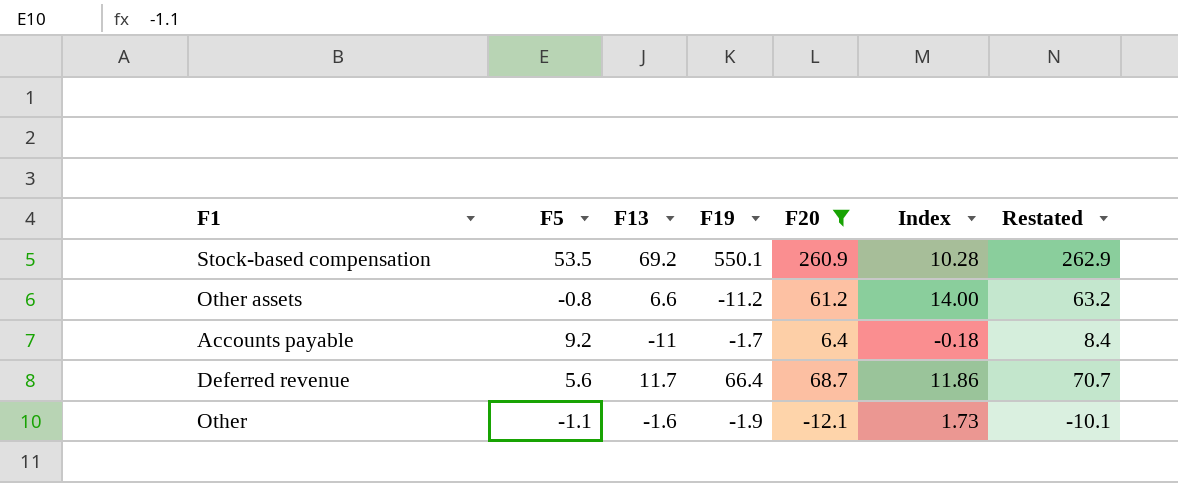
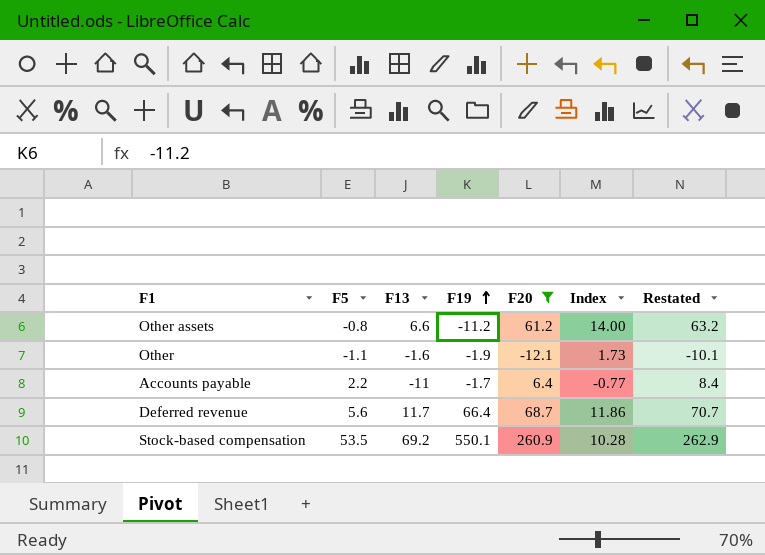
row order: none -> F19 ascending
Accounts payable | F5: 9.2 -> 2.2
Accounts payable | Index: -0.18 -> -0.77

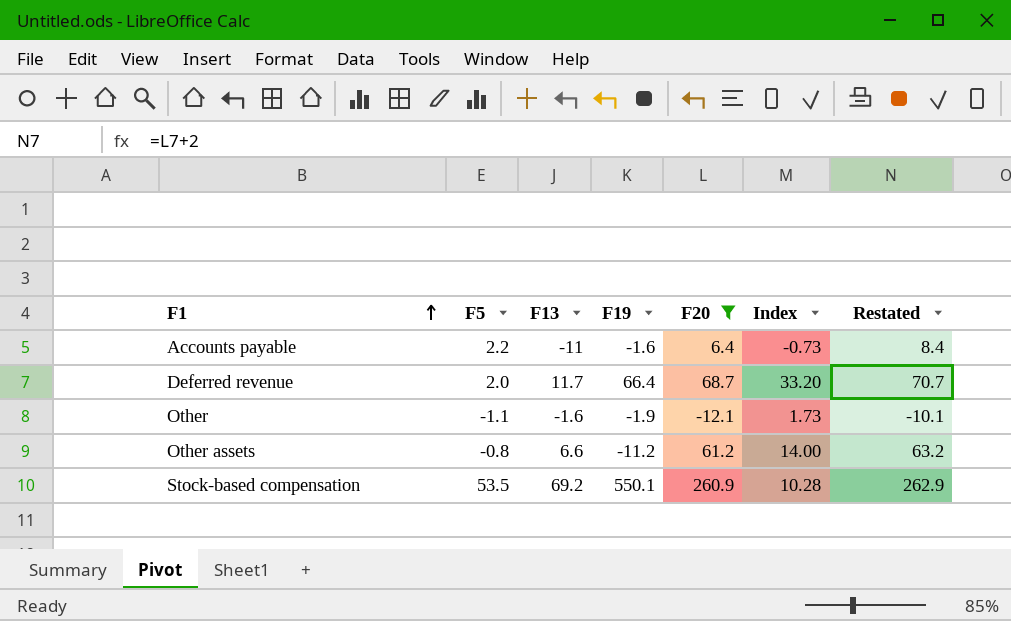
row order: F19 ascending -> F1 ascending
Accounts payable | F19: -1.7 -> -1.6
Accounts payable | Index: -0.77 -> -0.73
Deferred revenue | F5: 5.6 -> 2.0
Deferred revenue | Index: 11.86 -> 33.20

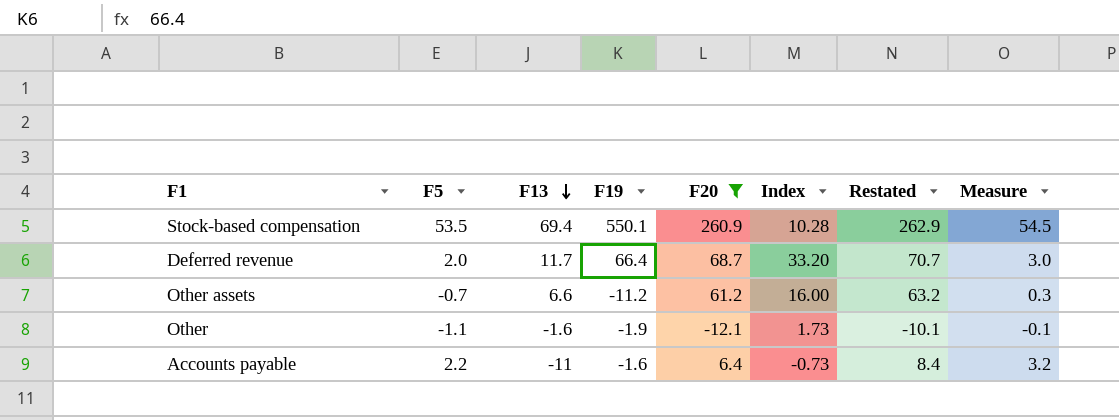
row order: F1 ascending -> F13 descending
column Measure | formula: none -> [F5] + 1
Stock-based compensation | F13: 69.2 -> 69.4
Other assets | F5: -0.8 -> -0.7
Other assets | Index: 14.00 -> 16.00

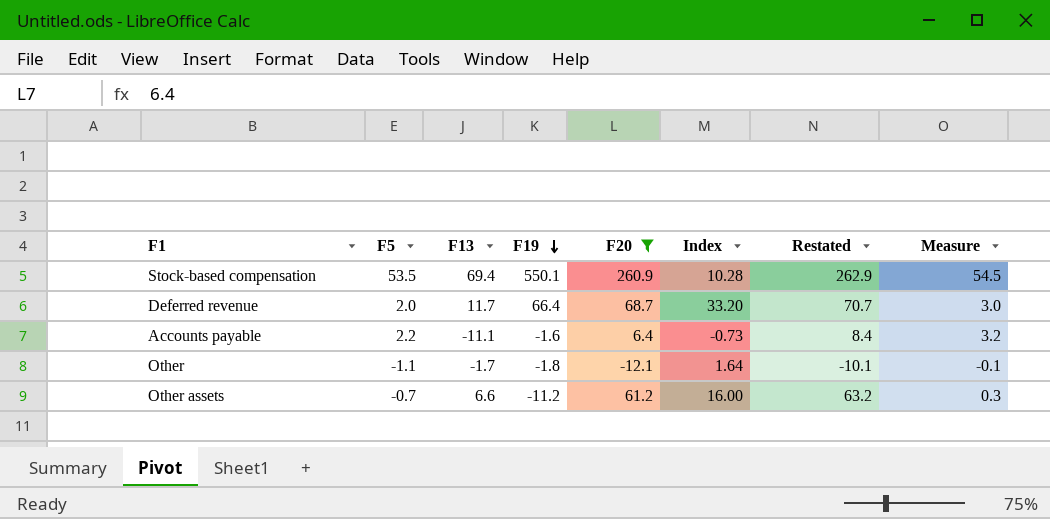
row order: F13 descending -> F19 descending
Accounts payable | F13: -11 -> -11.1
Other | F13: -1.6 -> -1.7
Other | F19: -1.9 -> -1.8
Other | Index: 1.73 -> 1.64

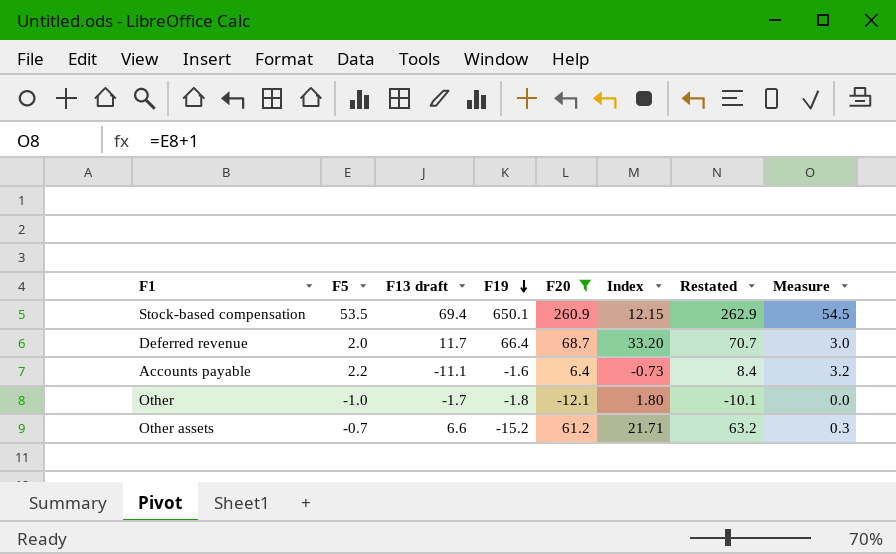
column name: F13 -> F13 draft
Stock-based compensation | F19: 550.1 -> 650.1
Stock-based compensation | Index: 10.28 -> 12.15
Other | F5: -1.1 -> -1.0
Other | Index: 1.64 -> 1.80
Other | Measure: -0.1 -> 0.0
Other assets | F19: -11.2 -> -15.2
Other assets | Index: 16.00 -> 21.71

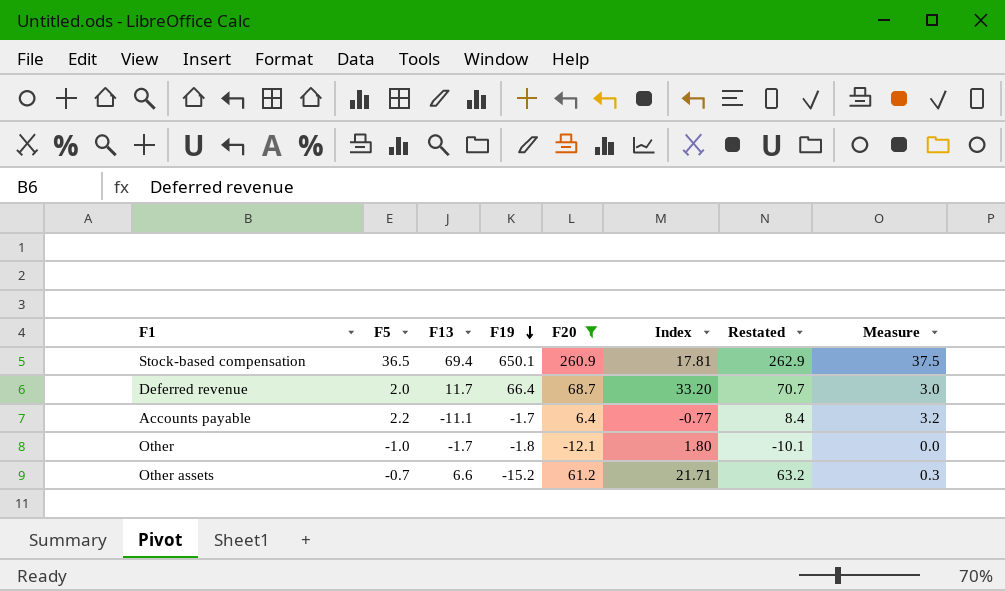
column name: F13 draft -> F13
Stock-based compensation | F5: 53.5 -> 36.5
Stock-based compensation | Index: 12.15 -> 17.81
Stock-based compensation | Measure: 54.5 -> 37.5
Accounts payable | F19: -1.6 -> -1.7
Accounts payable | Index: -0.73 -> -0.77

